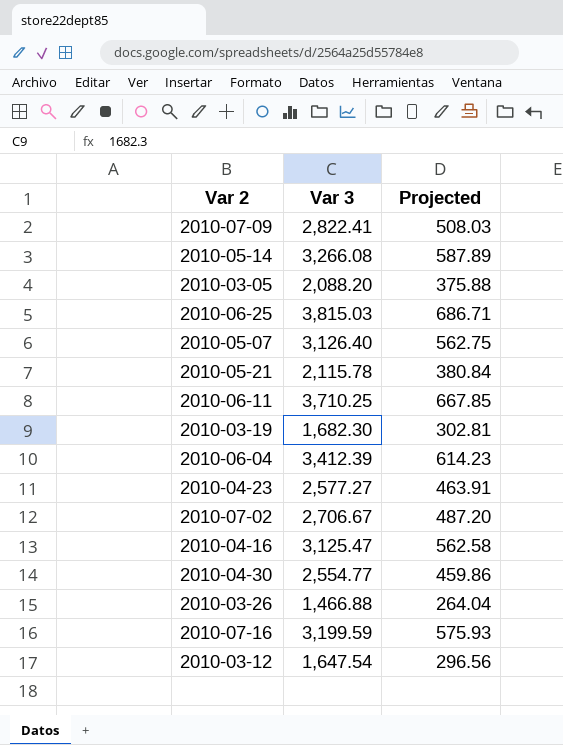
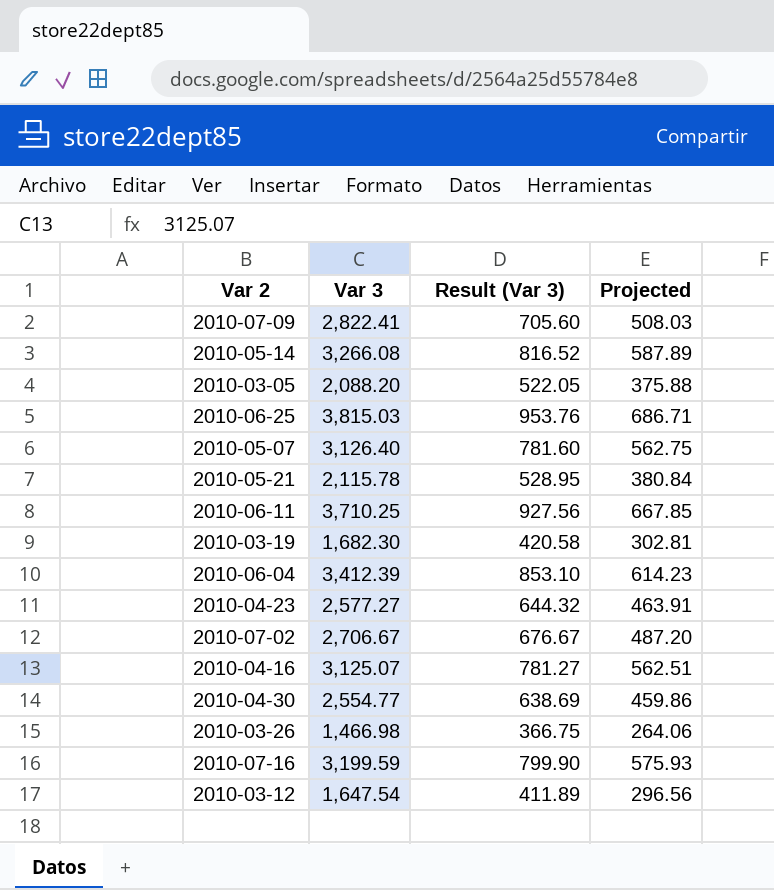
column Result (Var 3) | formula: none -> [Var 3] * 0.25
2010-04-16 | Var 3: 3,125.47 -> 3,125.07
2010-04-16 | Projected: 562.58 -> 562.51
2010-03-26 | Var 3: 1,466.88 -> 1,466.98
2010-03-26 | Projected: 264.04 -> 264.06

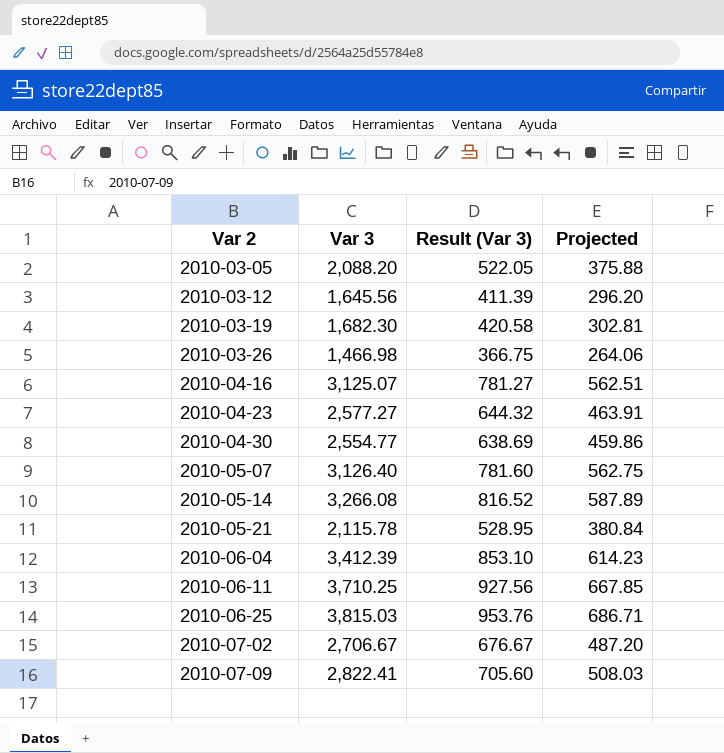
row order: none -> Var 2 ascending
row 2010-07-16: 3,199.59 | 799.90 | 575.93 -> none
2010-03-12 | Var 3: 1,647.54 -> 1,645.56
2010-03-12 | Result (Var 3): 411.89 -> 411.39
2010-03-12 | Projected: 296.56 -> 296.20

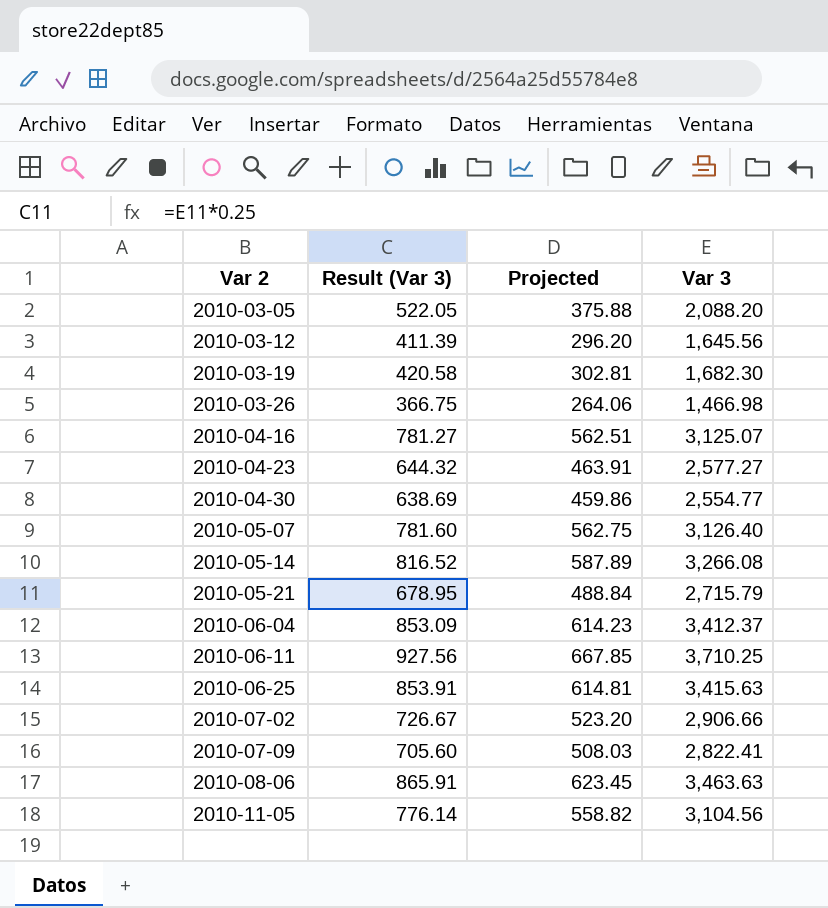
column Var 3 | position: 2 -> 4
2010-05-21 | Result (Var 3): 528.95 -> 678.95
2010-05-21 | Projected: 380.84 -> 488.84
2010-05-21 | Var 3: 2,115.78 -> 2,715.79
2010-06-04 | Result (Var 3): 853.10 -> 853.09
2010-06-04 | Var 3: 3,412.39 -> 3,412.37
2010-06-25 | Result (Var 3): 953.76 -> 853.91
2010-06-25 | Projected: 686.71 -> 614.81
2010-06-25 | Var 3: 3,815.03 -> 3,415.63
2010-07-02 | Result (Var 3): 676.67 -> 726.67
2010-07-02 | Projected: 487.20 -> 523.20
2010-07-02 | Var 3: 2,706.67 -> 2,906.66
row 2010-08-06: none -> 865.91 | 623.45 | 3,463.63
row 2010-11-05: none -> 776.14 | 558.82 | 3,104.56

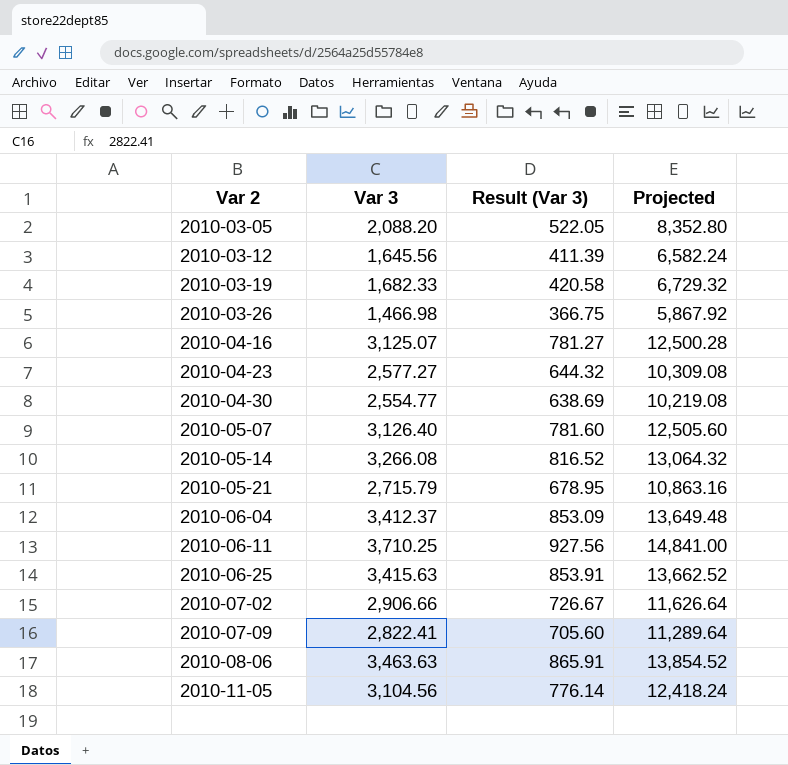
column Var 3 | position: 4 -> 2
column Projected | formula: [Var 3] * 0.18 -> [Var 3] * 4
2010-03-19 | Var 3: 1,682.30 -> 1,682.33

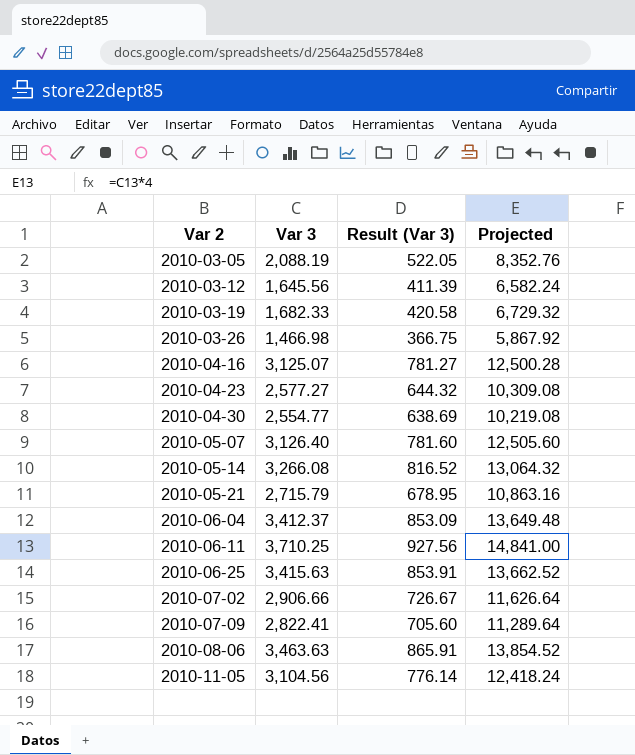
2010-03-05 | Var 3: 2,088.20 -> 2,088.19
2010-03-05 | Projected: 8,352.80 -> 8,352.76

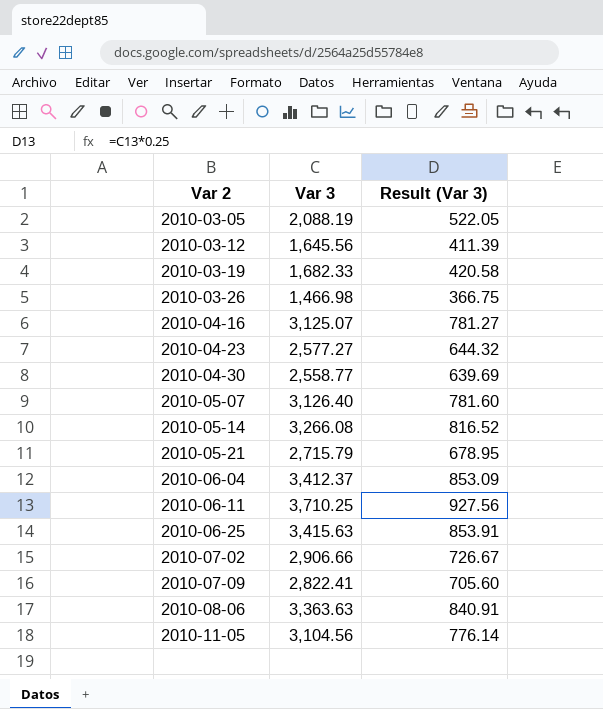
column Projected | formula: [Var 3] * 4 -> none
2010-04-30 | Var 3: 2,554.77 -> 2,558.77
2010-04-30 | Result (Var 3): 638.69 -> 639.69
2010-08-06 | Var 3: 3,463.63 -> 3,363.63
2010-08-06 | Result (Var 3): 865.91 -> 840.91

